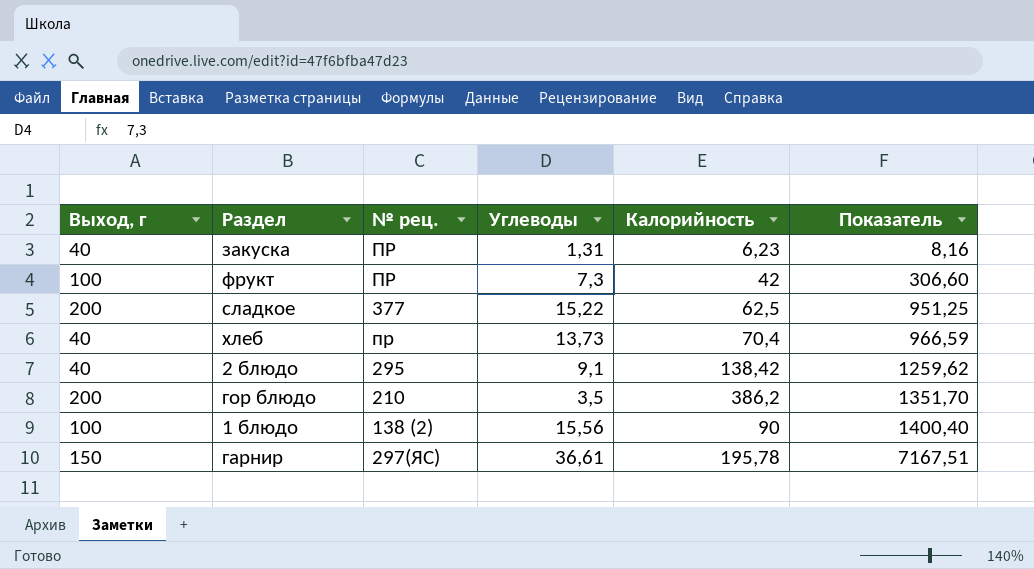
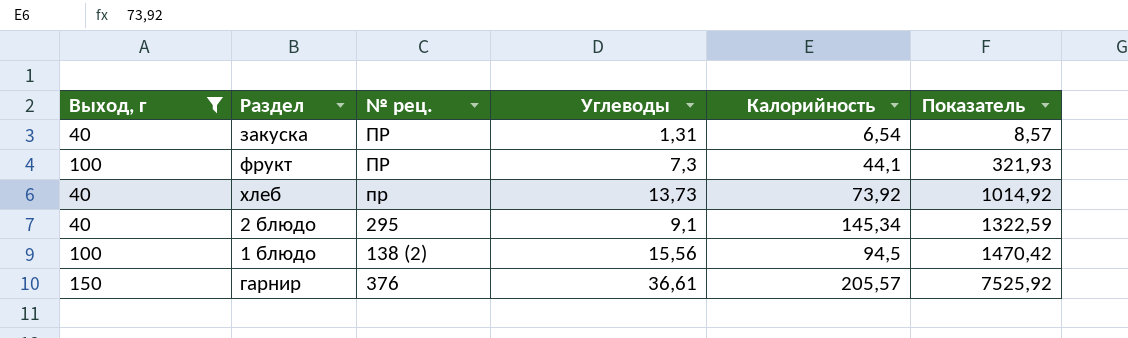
filter: none -> Выход, г != 200
закуска | Калорийность: 6,23 -> 6,54
закуска | Показатель: 8,16 -> 8,57
фрукт | Калорийность: 42 -> 44,1
фрукт | Показатель: 306,60 -> 321,93
хлеб | Калорийность: 70,4 -> 73,92
хлеб | Показатель: 966,59 -> 1014,92
2 блюдо | Калорийность: 138,42 -> 145,34
2 блюдо | Показатель: 1259,62 -> 1322,59
1 блюдо | Калорийность: 90 -> 94,5
1 блюдо | Показатель: 1400,40 -> 1470,42
гарнир | № рец.: 297(ЯС) -> 376
гарнир | Калорийность: 195,78 -> 205,57
гарнир | Показатель: 7167,51 -> 7525,92

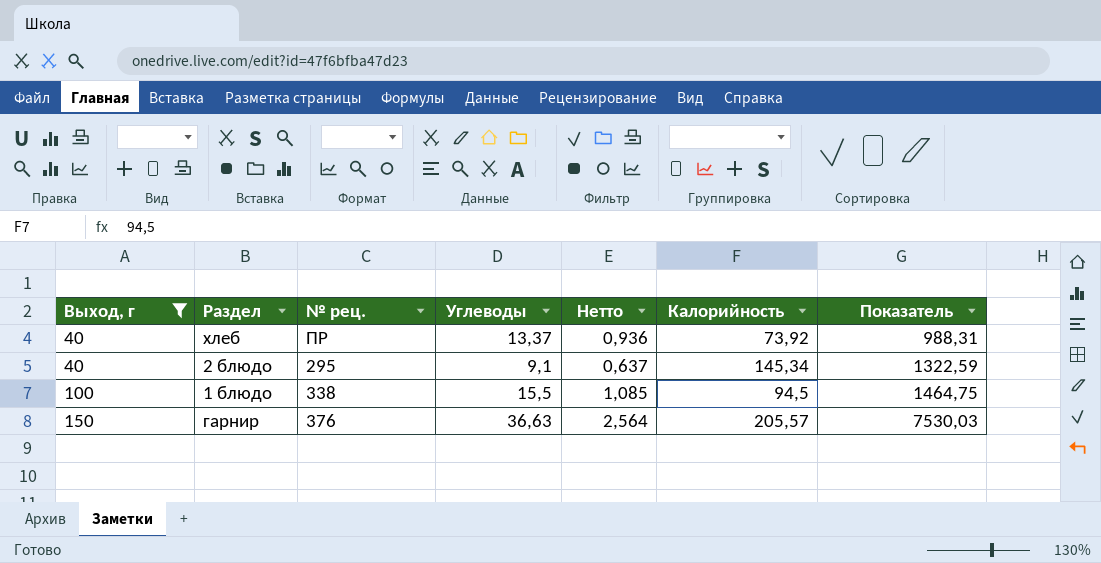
column Нетто | formula: none -> [Углеводы] * 0,07
row закуска: 40 | ПР | 1,31 | 6,54 | 8,57 -> none
row фрукт: 100 | ПР | 7,3 | 44,1 | 321,93 -> none
хлеб | № рец.: пр -> ПР
хлеб | Углеводы: 13,73 -> 13,37
хлеб | Показатель: 1014,92 -> 988,31
1 блюдо | № рец.: 138 (2) -> 338
1 блюдо | Углеводы: 15,56 -> 15,5
1 блюдо | Показатель: 1470,42 -> 1464,75
гарнир | Углеводы: 36,61 -> 36,63
гарнир | Показатель: 7525,92 -> 7530,03

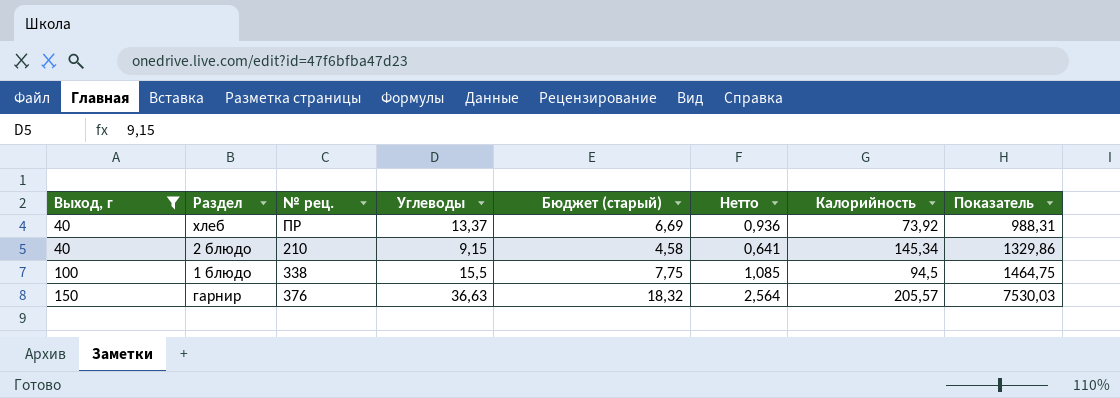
column Бюджет (старый) | formula: none -> [Углеводы] * 0,5
2 блюдо | № рец.: 295 -> 210
2 блюдо | Углеводы: 9,1 -> 9,15
2 блюдо | Нетто: 0,637 -> 0,641
2 блюдо | Показатель: 1322,59 -> 1329,86

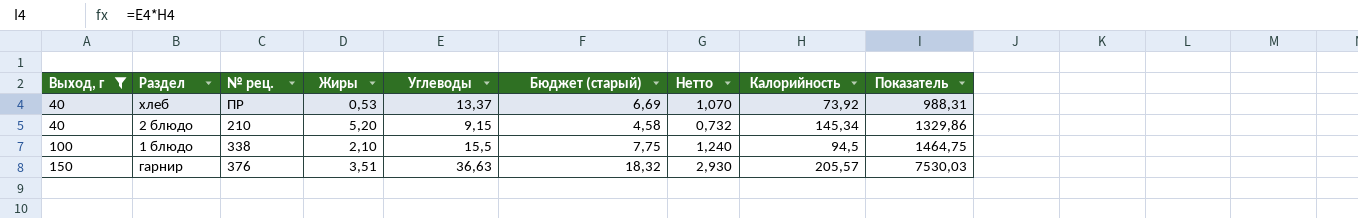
column Жиры | position: none -> 4
column Нетто | formula: [Углеводы] * 0,07 -> [Углеводы] * 0,08

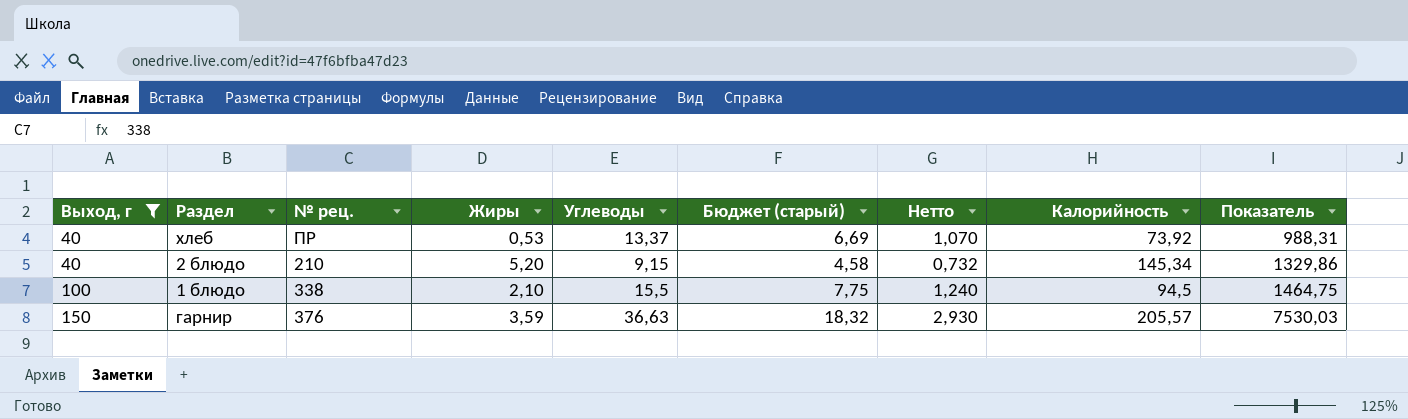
гарнир | Жиры: 3,51 -> 3,59

